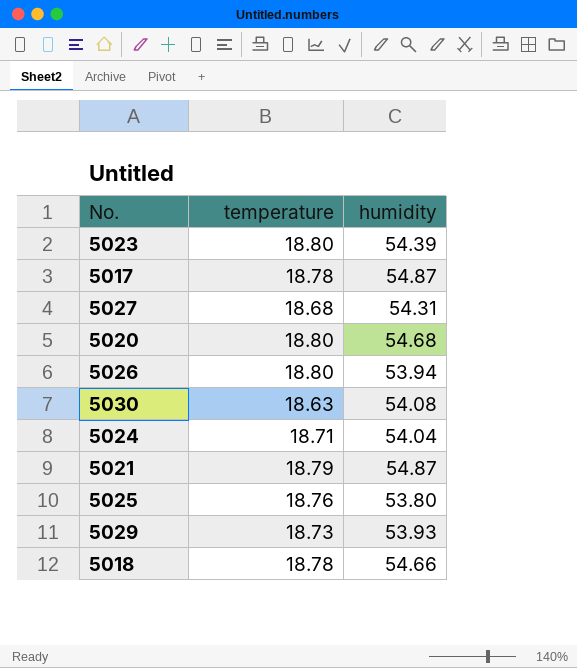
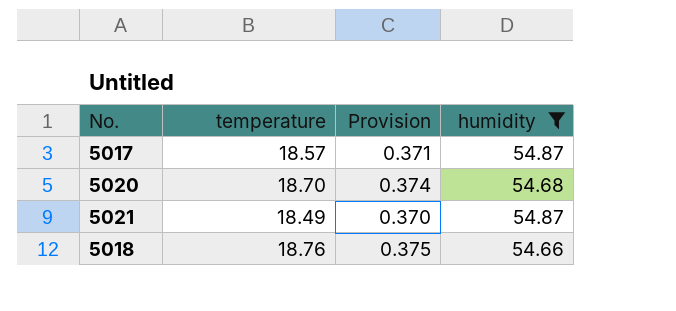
filter: none -> humidity >= 54.66
column Provision | formula: none -> [temperature] * 0.02
5017 | temperature: 18.78 -> 18.57
5020 | temperature: 18.80 -> 18.70
5021 | temperature: 18.79 -> 18.49
5018 | temperature: 18.78 -> 18.76

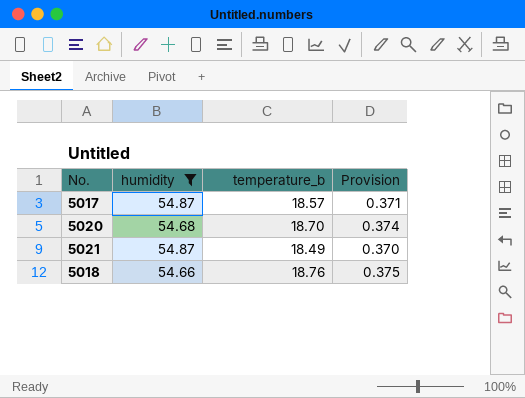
column humidity | position: 4 -> 2
column name: temperature -> temperature_b

